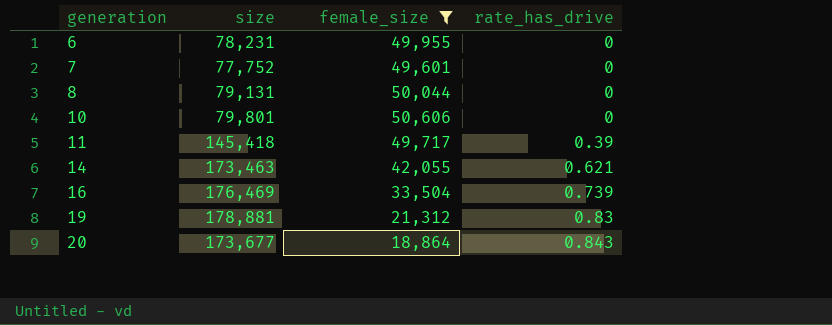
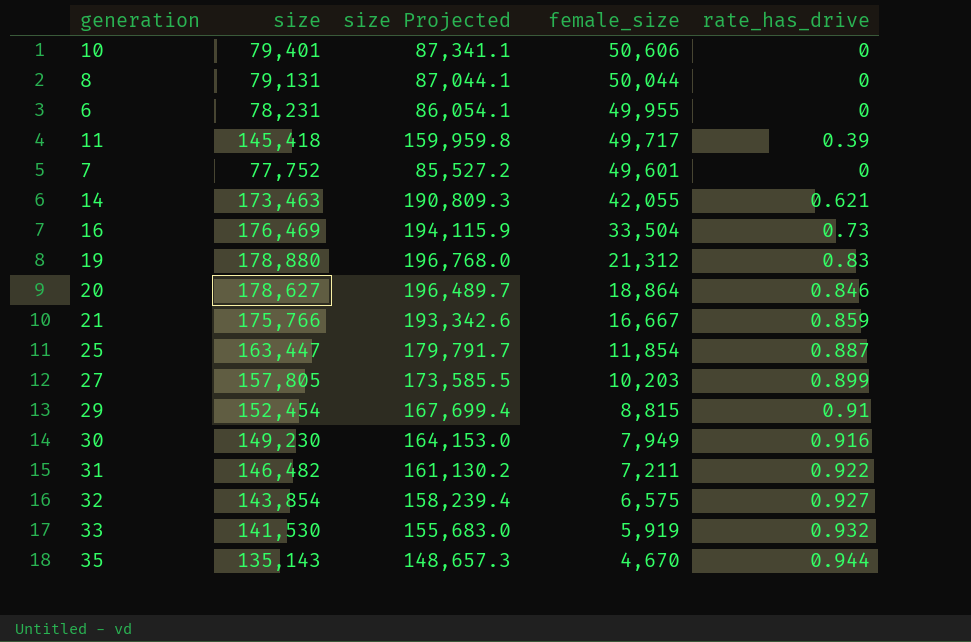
filter: female_size >= 18,864 -> none
row order: generation ascending -> female_size descending
column size Projected | formula: none -> [size] * 1.1
10 | size: 79,801 -> 79,401
16 | rate_has_drive: 0.739 -> 0.73
19 | size: 178,881 -> 178,880
20 | size: 173,677 -> 178,627
20 | rate_has_drive: 0.843 -> 0.846

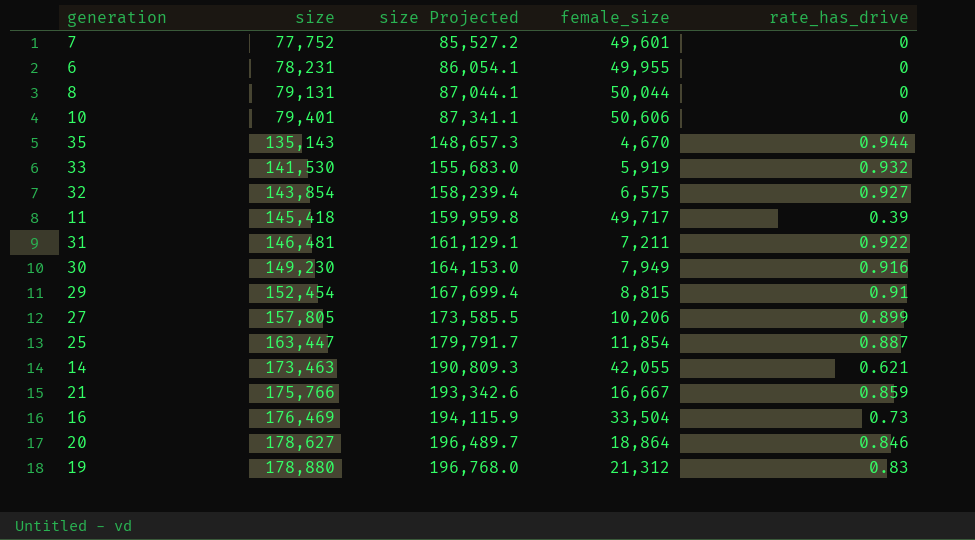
row order: female_size descending -> size ascending
31 | size: 146,482 -> 146,481
31 | size Projected: 161,130.2 -> 161,129.1
27 | female_size: 10,203 -> 10,206

